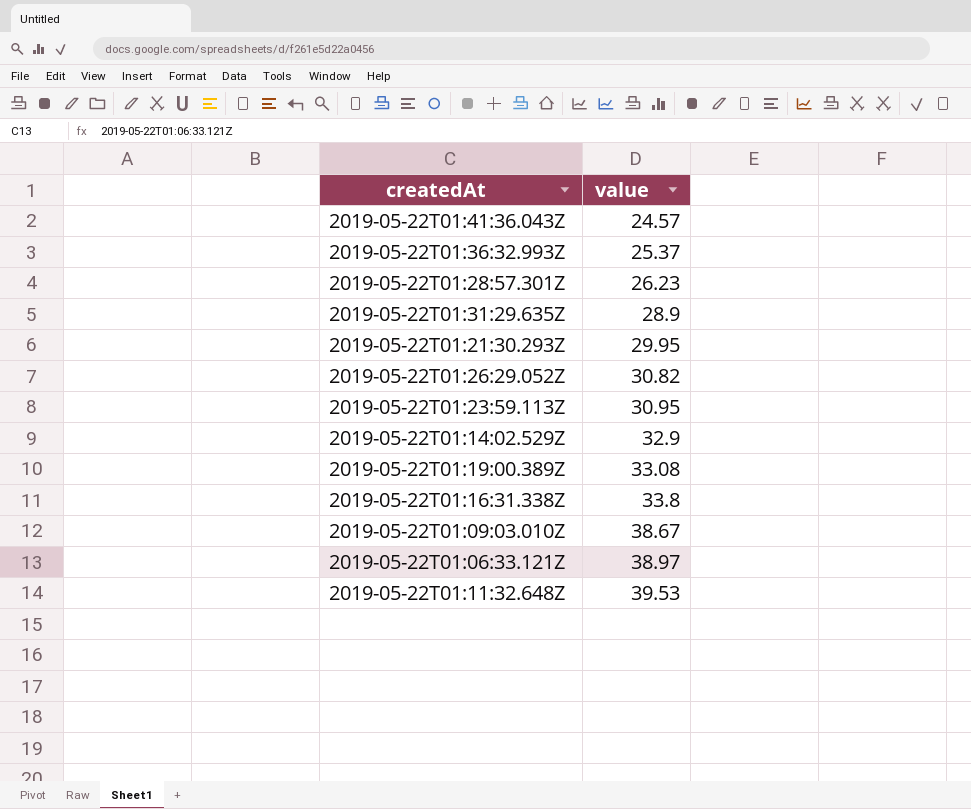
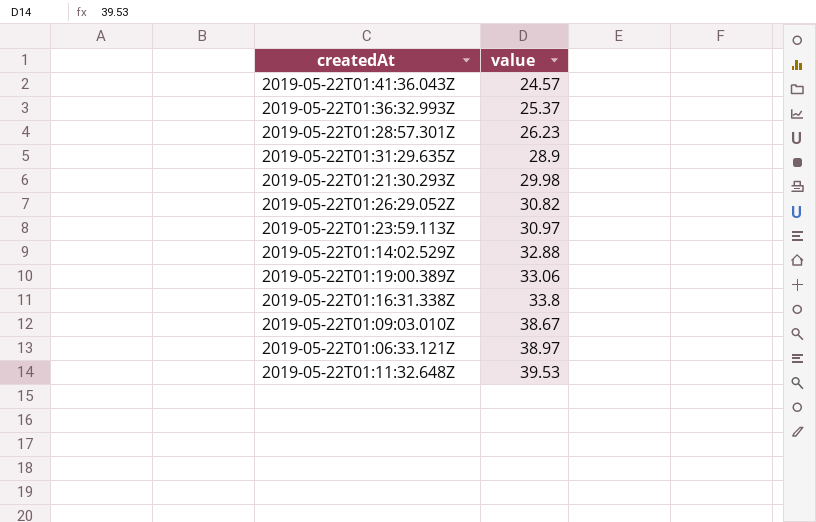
2019-05-22T01:21:30.293Z | value: 29.95 -> 29.98
2019-05-22T01:23:59.113Z | value: 30.95 -> 30.97
2019-05-22T01:14:02.529Z | value: 32.9 -> 32.88
2019-05-22T01:19:00.389Z | value: 33.08 -> 33.06

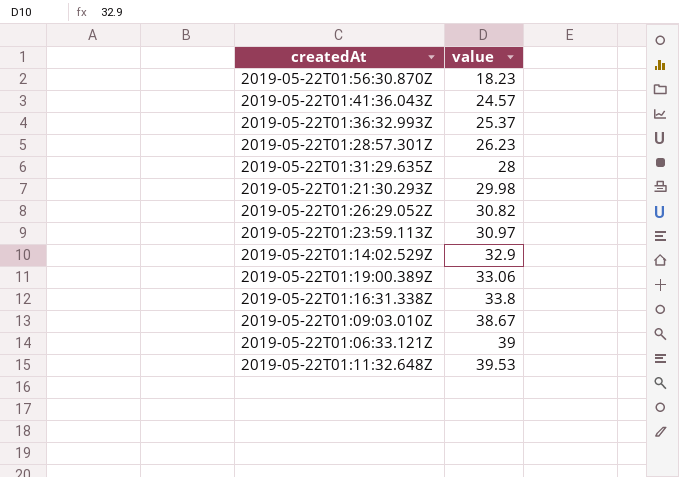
row 2019-05-22T01:56:30.870Z: none -> 18.23
2019-05-22T01:31:29.635Z | value: 28.9 -> 28
2019-05-22T01:14:02.529Z | value: 32.88 -> 32.9
2019-05-22T01:06:33.121Z | value: 38.97 -> 39

